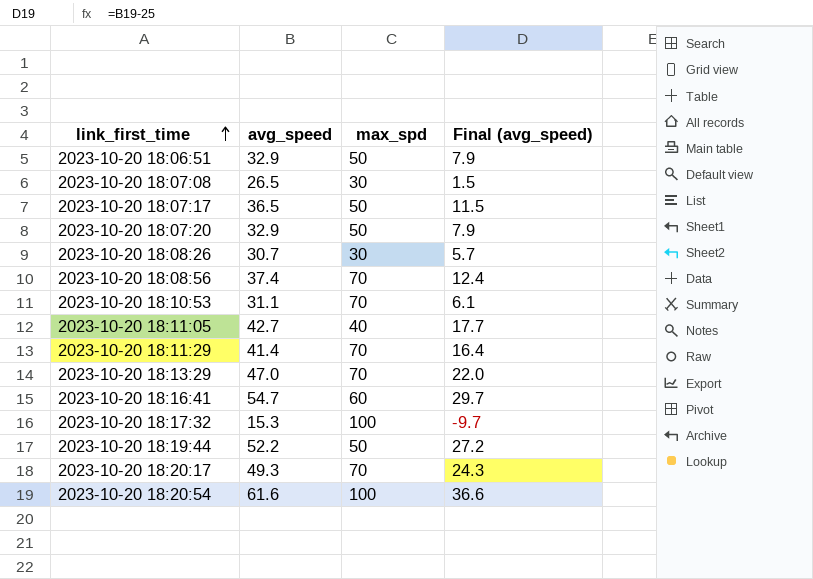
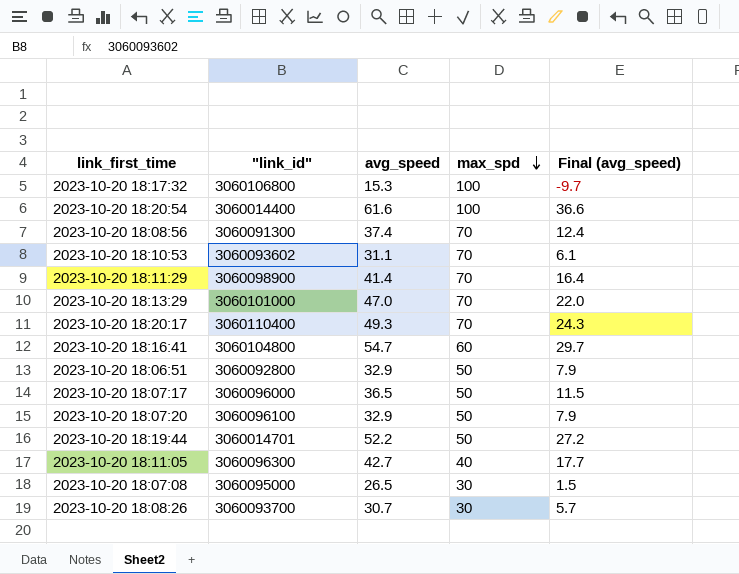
row order: link_first_time ascending -> max_spd descending
column "link_id" | position: none -> 2

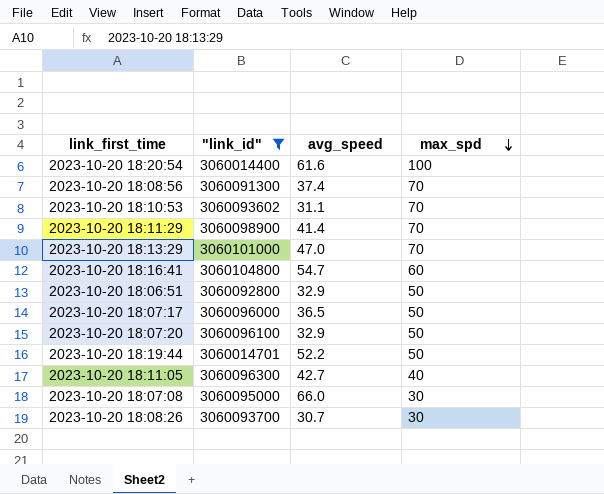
filter: none -> "link_id" <= 3060104800
column Final (avg_speed) | formula: [avg_speed] - 25 -> none
2023-10-20 18:07:08 | avg_speed: 26.5 -> 66.0

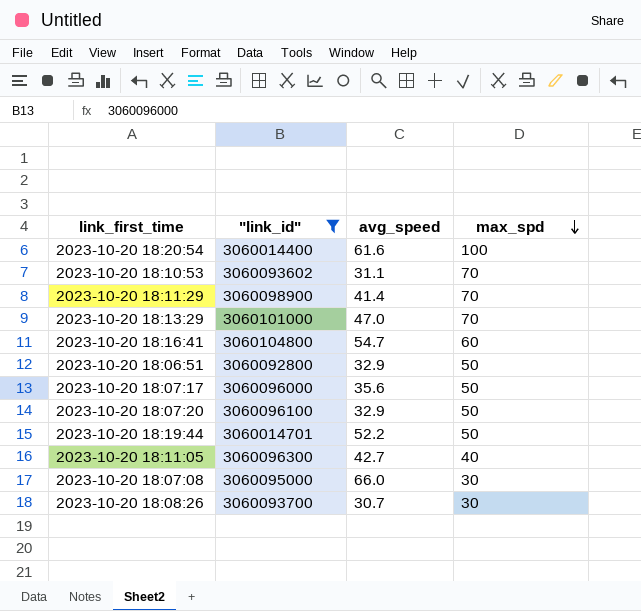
row 2023-10-20 18:08:56: 3060091300 | 37.4 | 70 -> none
2023-10-20 18:07:17 | avg_speed: 36.5 -> 35.6

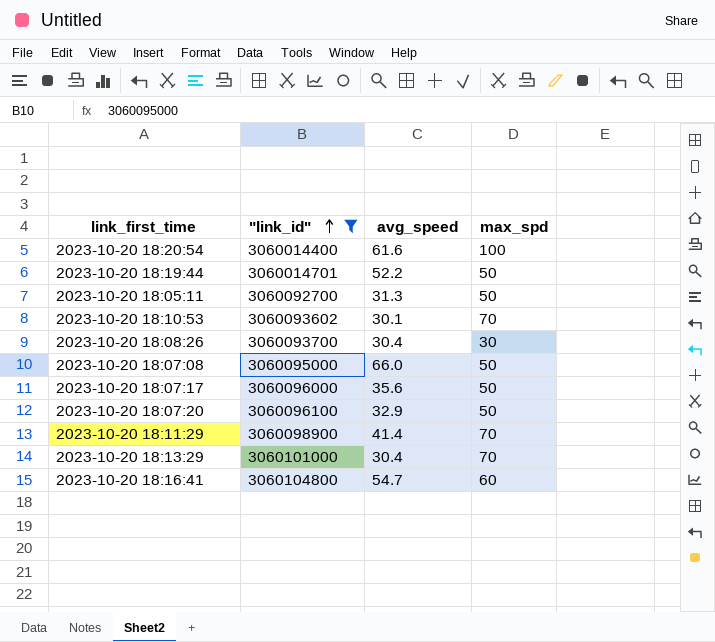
row order: max_spd descending -> "link_id" ascending
row 2023-10-20 18:06:51: 3060092800 | 32.9 | 50 -> none
row 2023-10-20 18:11:05: 3060096300 | 42.7 | 40 -> none
row 2023-10-20 18:05:11: none -> 3060092700 | 31.3 | 50
2023-10-20 18:10:53 | avg_speed: 31.1 -> 30.1
2023-10-20 18:08:26 | avg_speed: 30.7 -> 30.4
2023-10-20 18:07:08 | max_spd: 30 -> 50
2023-10-20 18:13:29 | avg_speed: 47.0 -> 30.4

